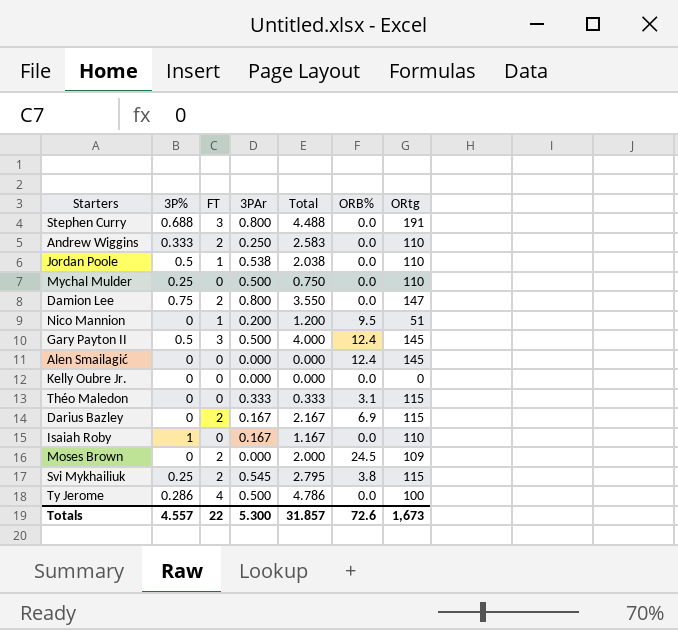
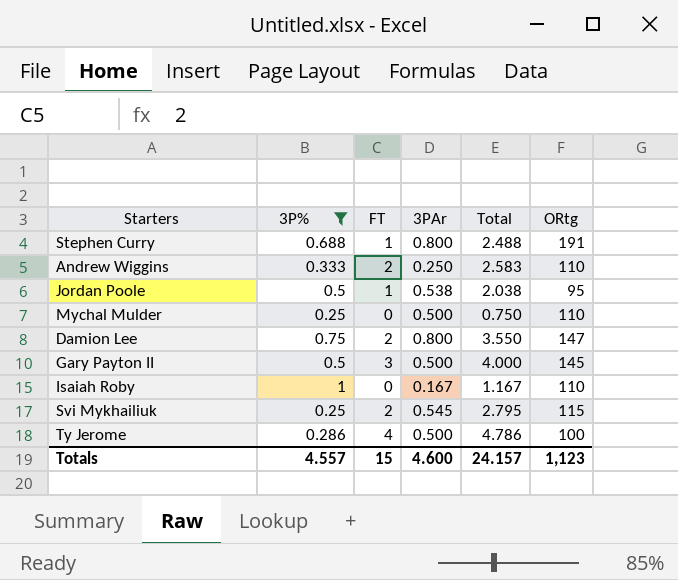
filter: none -> 3P% != 0
column ORB% | position: 6 -> none
Stephen Curry | FT: 3 -> 1
Stephen Curry | Total: 4.488 -> 2.488
Jordan Poole | ORtg: 110 -> 95
Totals | FT: 22 -> 15
Totals | 3PAr: 5.300 -> 4.600
Totals | Total: 31.857 -> 24.157
Totals | ORtg: 1,673 -> 1,123

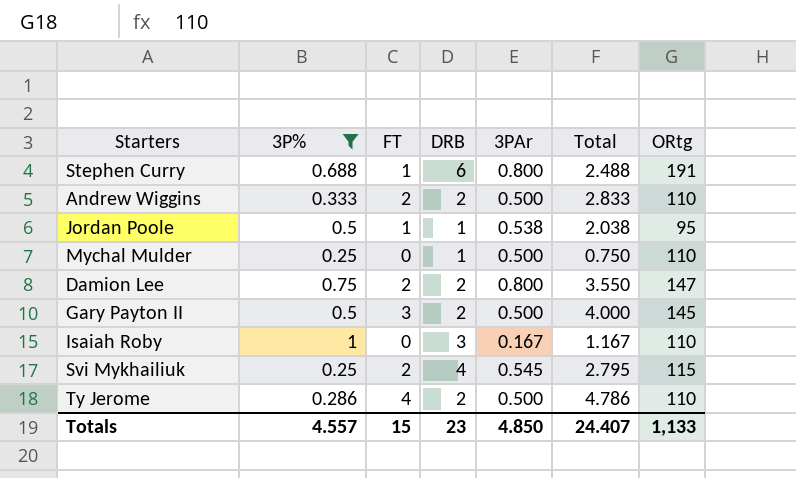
column DRB | position: none -> 4
Andrew Wiggins | 3PAr: 0.250 -> 0.500
Andrew Wiggins | Total: 2.583 -> 2.833
Ty Jerome | ORtg: 100 -> 110
Totals | 3PAr: 4.600 -> 4.850
Totals | Total: 24.157 -> 24.407
Totals | ORtg: 1,123 -> 1,133

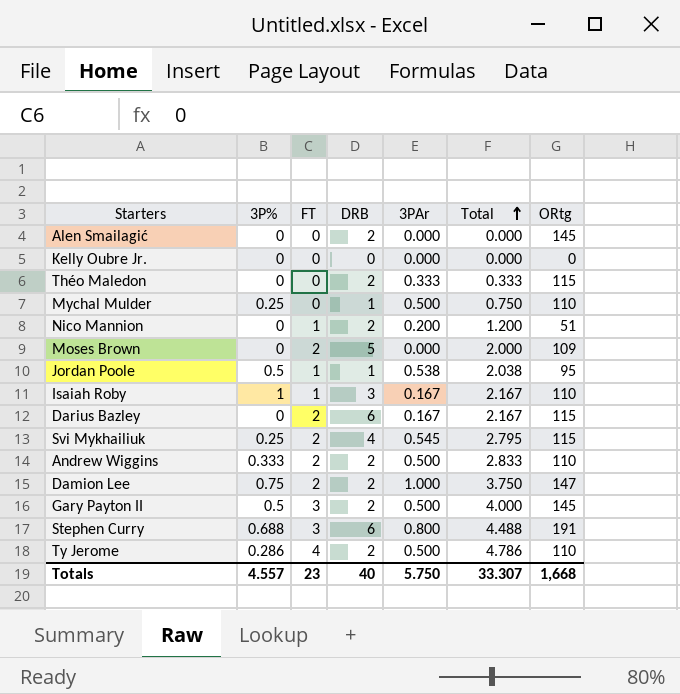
filter: 3P% != 0 -> none
row order: none -> Total ascending
Isaiah Roby | FT: 0 -> 1
Isaiah Roby | Total: 1.167 -> 2.167
Damion Lee | 3PAr: 0.800 -> 1.000
Damion Lee | Total: 3.550 -> 3.750
Stephen Curry | FT: 1 -> 3
Stephen Curry | Total: 2.488 -> 4.488
Totals | FT: 15 -> 23
Totals | DRB: 23 -> 40
Totals | 3PAr: 4.850 -> 5.750
Totals | Total: 24.407 -> 33.307
Totals | ORtg: 1,133 -> 1,668

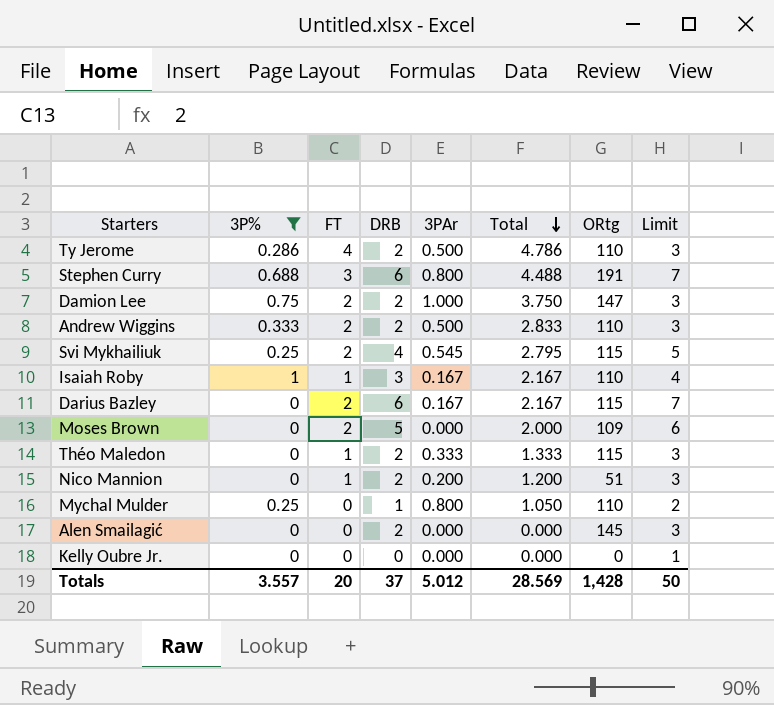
filter: none -> 3P% != 0.5
row order: Total ascending -> Total descending
column Limit | formula: none -> [DRB] + 1
Théo Maledon | FT: 0 -> 1
Théo Maledon | Total: 0.333 -> 1.333
Mychal Mulder | 3PAr: 0.500 -> 0.800
Mychal Mulder | Total: 0.750 -> 1.050
Totals | 3P%: 4.557 -> 3.557
Totals | FT: 23 -> 20
Totals | DRB: 40 -> 37
Totals | 3PAr: 5.750 -> 5.012
Totals | Total: 33.307 -> 28.569
Totals | ORtg: 1,668 -> 1,428

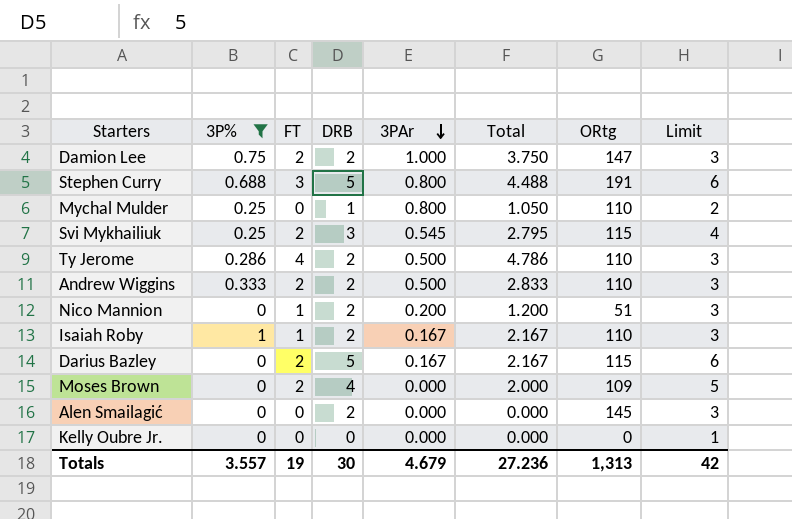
row order: Total descending -> 3PAr descending
row Théo Maledon: 0 | 1 | 2 | 0.333 | 1.333 | 115 | 3 -> none
Stephen Curry | DRB: 6 -> 5
Stephen Curry | Limit: 7 -> 6
Svi Mykhailiuk | DRB: 4 -> 3
Svi Mykhailiuk | Limit: 5 -> 4
Isaiah Roby | DRB: 3 -> 2
Isaiah Roby | Limit: 4 -> 3
Darius Bazley | DRB: 6 -> 5
Darius Bazley | Limit: 7 -> 6
Moses Brown | DRB: 5 -> 4
Moses Brown | Limit: 6 -> 5
Totals | FT: 20 -> 19
Totals | DRB: 37 -> 30
Totals | 3PAr: 5.012 -> 4.679
Totals | Total: 28.569 -> 27.236
Totals | ORtg: 1,428 -> 1,313
Totals | Limit: 50 -> 42

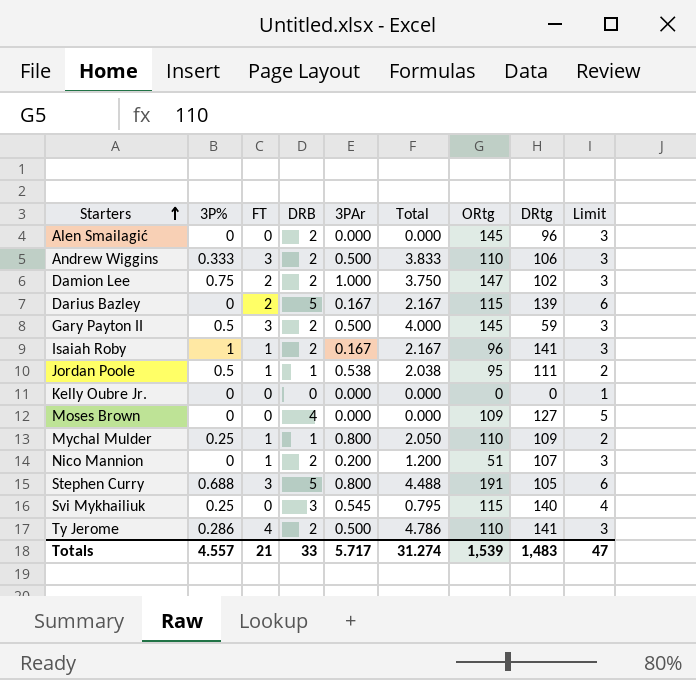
filter: 3P% != 0.5 -> none
row order: 3PAr descending -> Starters ascending
column DRtg | position: none -> 8
Andrew Wiggins | FT: 2 -> 3
Andrew Wiggins | Total: 2.833 -> 3.833
Isaiah Roby | ORtg: 110 -> 96
Moses Brown | FT: 2 -> 0
Moses Brown | Total: 2.000 -> 0.000
Mychal Mulder | FT: 0 -> 1
Mychal Mulder | Total: 1.050 -> 2.050
Svi Mykhailiuk | FT: 2 -> 0
Svi Mykhailiuk | Total: 2.795 -> 0.795
Totals | 3P%: 3.557 -> 4.557
Totals | FT: 19 -> 21
Totals | DRB: 30 -> 33
Totals | 3PAr: 4.679 -> 5.717
Totals | Total: 27.236 -> 31.274
Totals | ORtg: 1,313 -> 1,539
Totals | Limit: 42 -> 47

